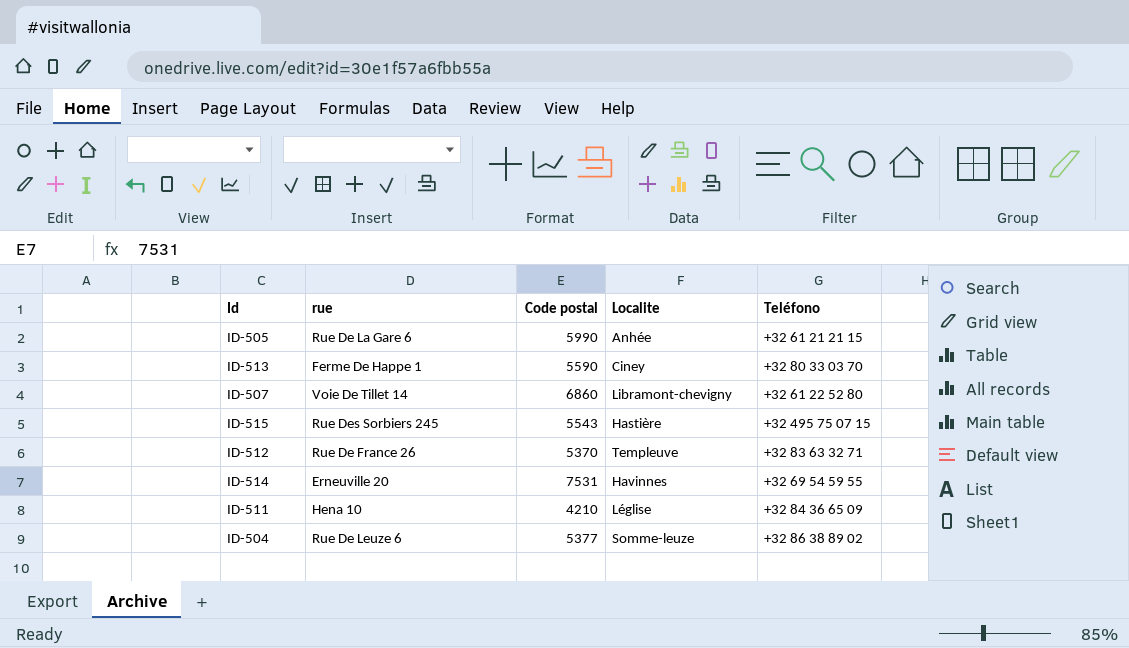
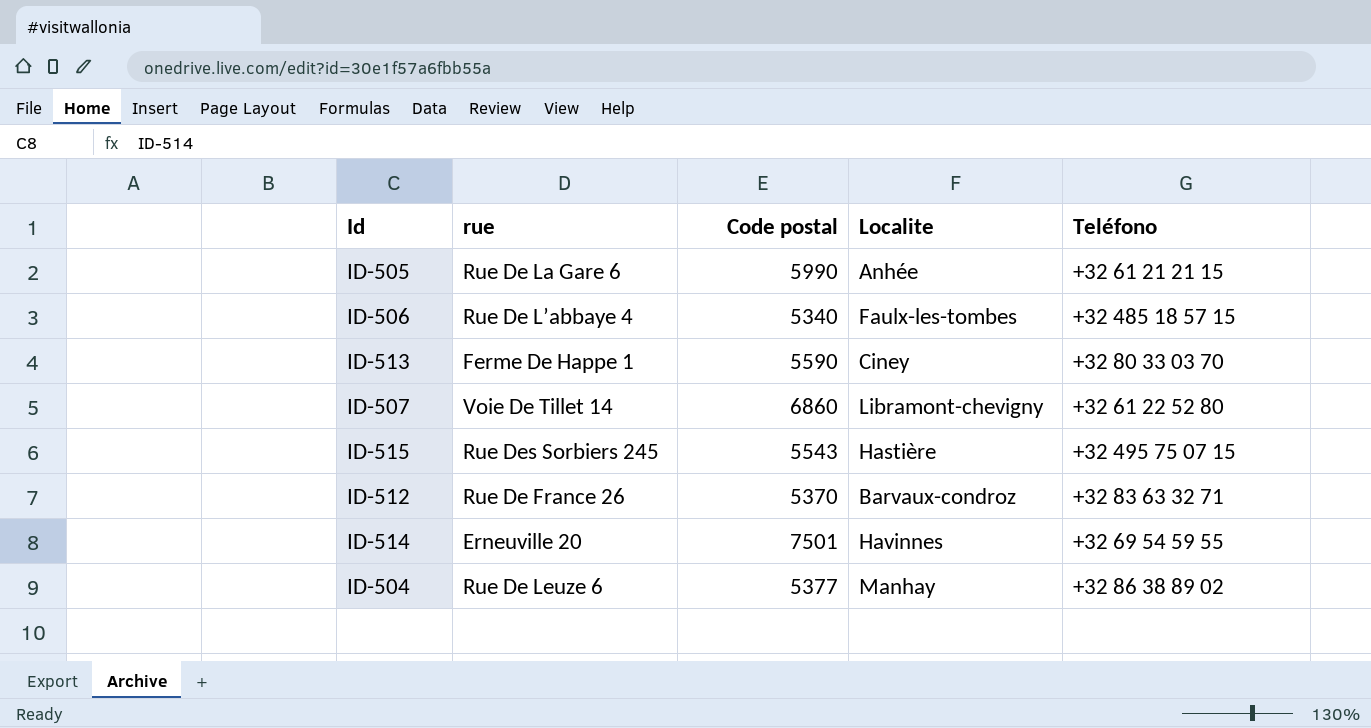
row ID-511: Hena 10 | 4210 | Léglise | +32 84 36 65 09 -> none
row ID-506: none -> Rue De L’abbaye 4 | 5340 | Faulx-les-tombes | +32 485 18 57 15
ID-512 | Localite: Templeuve -> Barvaux-condroz
ID-514 | Code postal: 7531 -> 7501
ID-504 | Localite: Somme-leuze -> Manhay

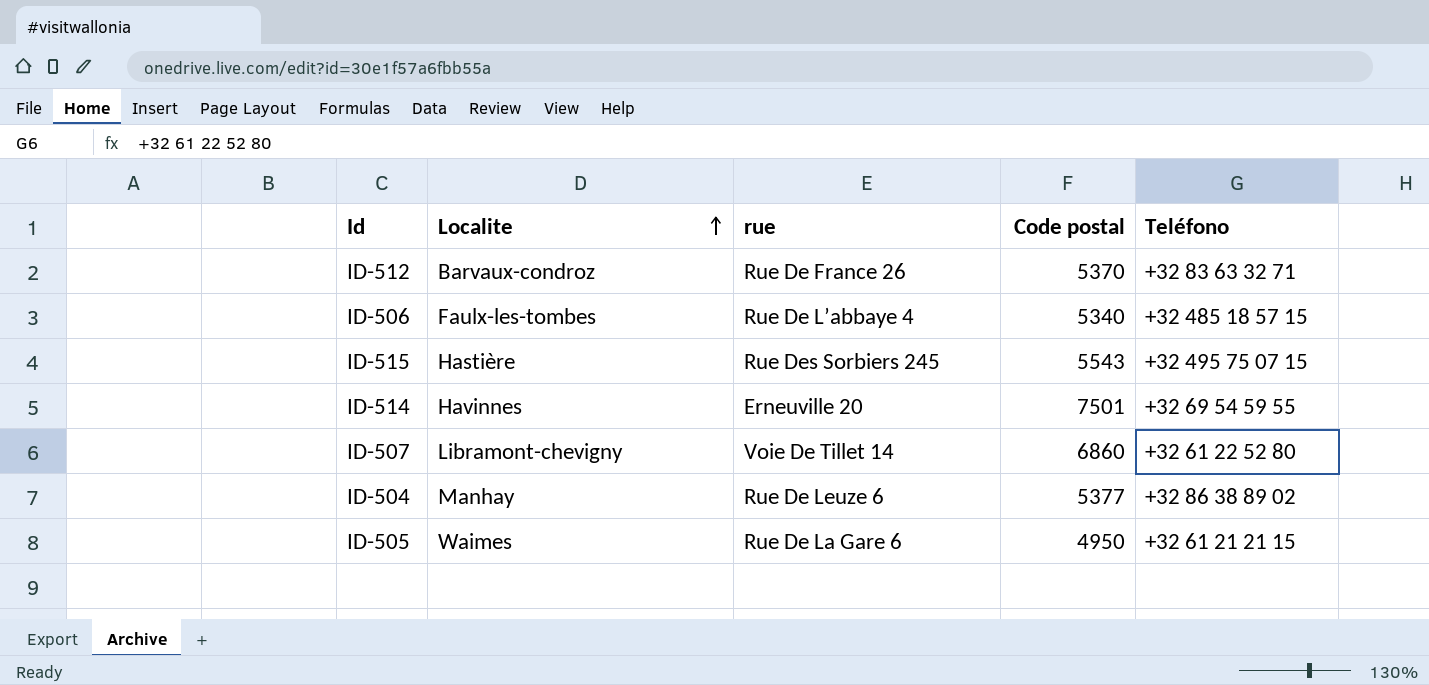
row order: none -> Localite ascending
column Localite | position: 4 -> 2
row ID-513: Ferme De Happe 1 | 5590 | Ciney | +32 80 33 03 70 -> none
ID-505 | Localite: Anhée -> Waimes
ID-505 | Code postal: 5990 -> 4950

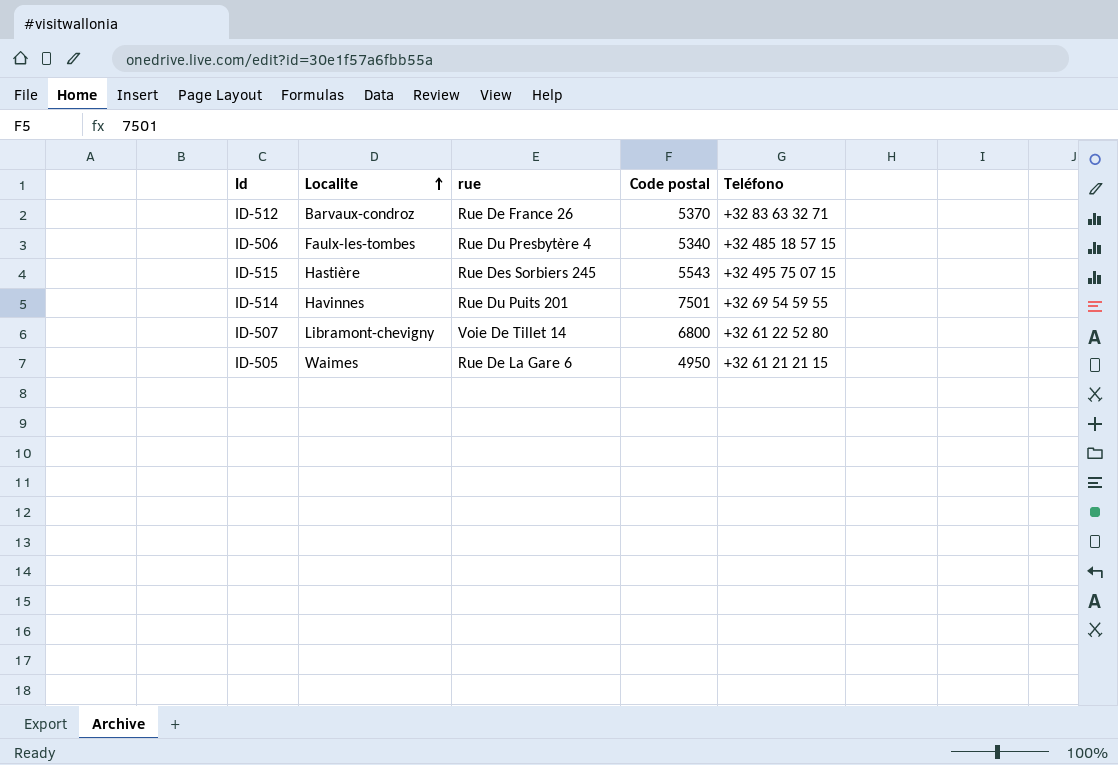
row ID-504: Manhay | Rue De Leuze 6 | 5377 | +32 86 38 89 02 -> none
ID-506 | rue: Rue De L’abbaye 4 -> Rue Du Presbytère 4
ID-514 | rue: Erneuville 20 -> Rue Du Puits 201
ID-507 | Code postal: 6860 -> 6800

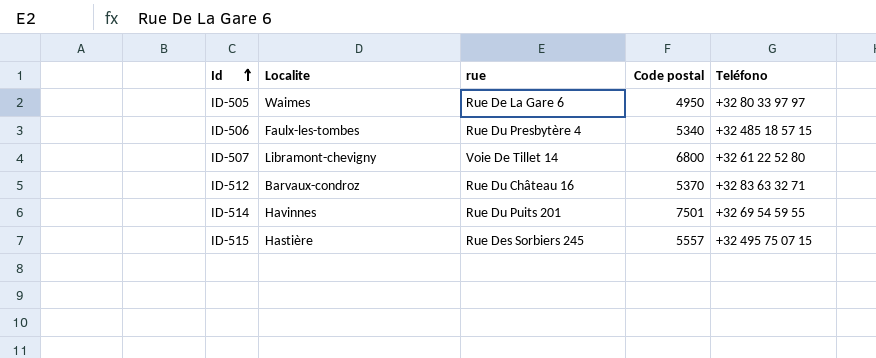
row order: Localite ascending -> Id ascending
ID-505 | Teléfono: +32 61 21 21 15 -> +32 80 33 97 97
ID-512 | rue: Rue De France 26 -> Rue Du Château 16
ID-515 | Code postal: 5543 -> 5557

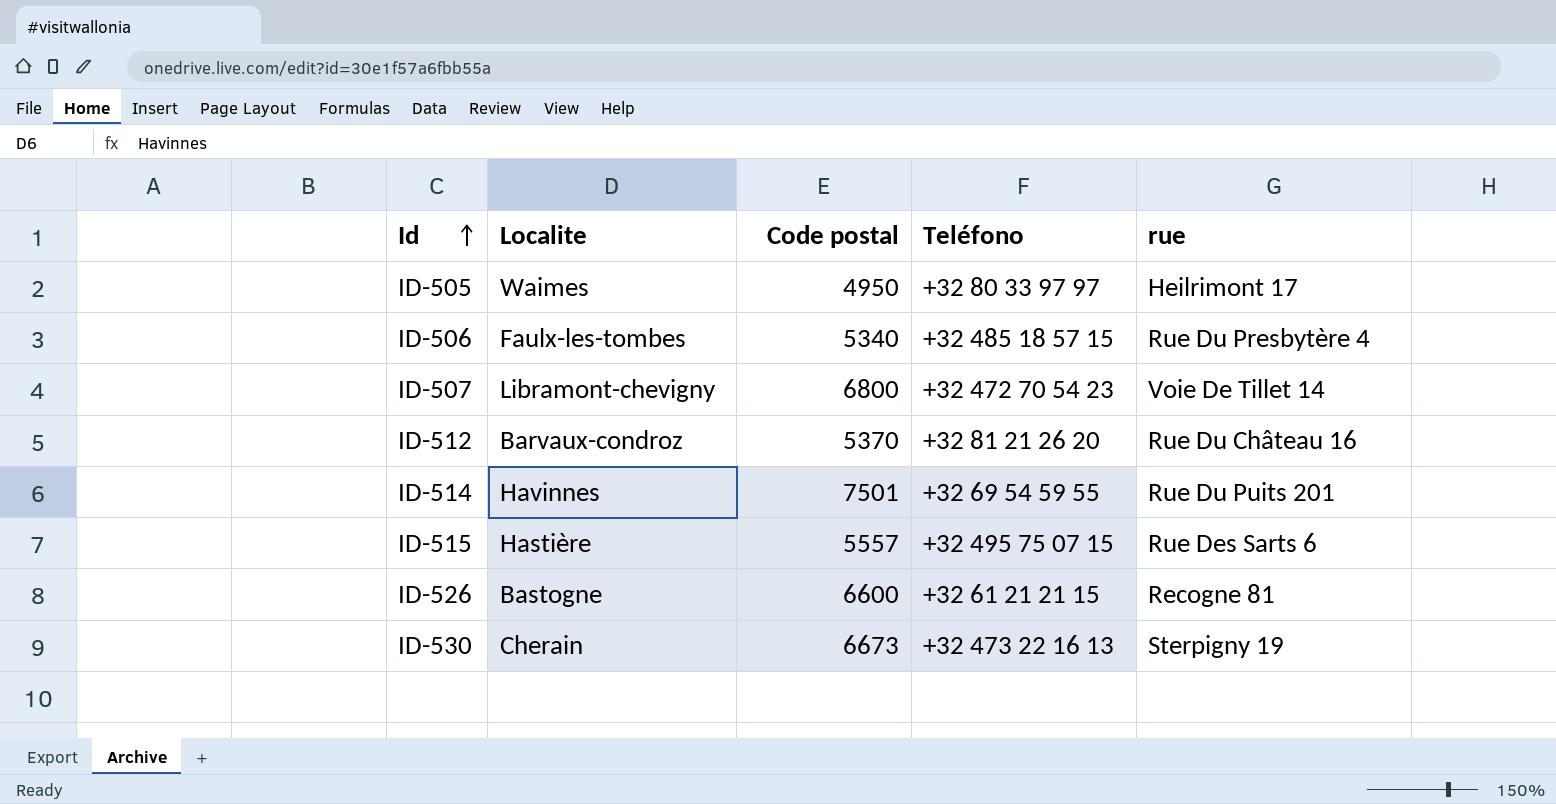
column rue | position: 3 -> 5
ID-505 | rue: Rue De La Gare 6 -> Heilrimont 17
ID-507 | Teléfono: +32 61 22 52 80 -> +32 472 70 54 23
ID-512 | Teléfono: +32 83 63 32 71 -> +32 81 21 26 20
ID-515 | rue: Rue Des Sorbiers 245 -> Rue Des Sarts 6
row ID-526: none -> Bastogne | 6600 | +32 61 21 21 15 | Recogne 81
row ID-530: none -> Cherain | 6673 | +32 473 22 16 13 | Sterpigny 19

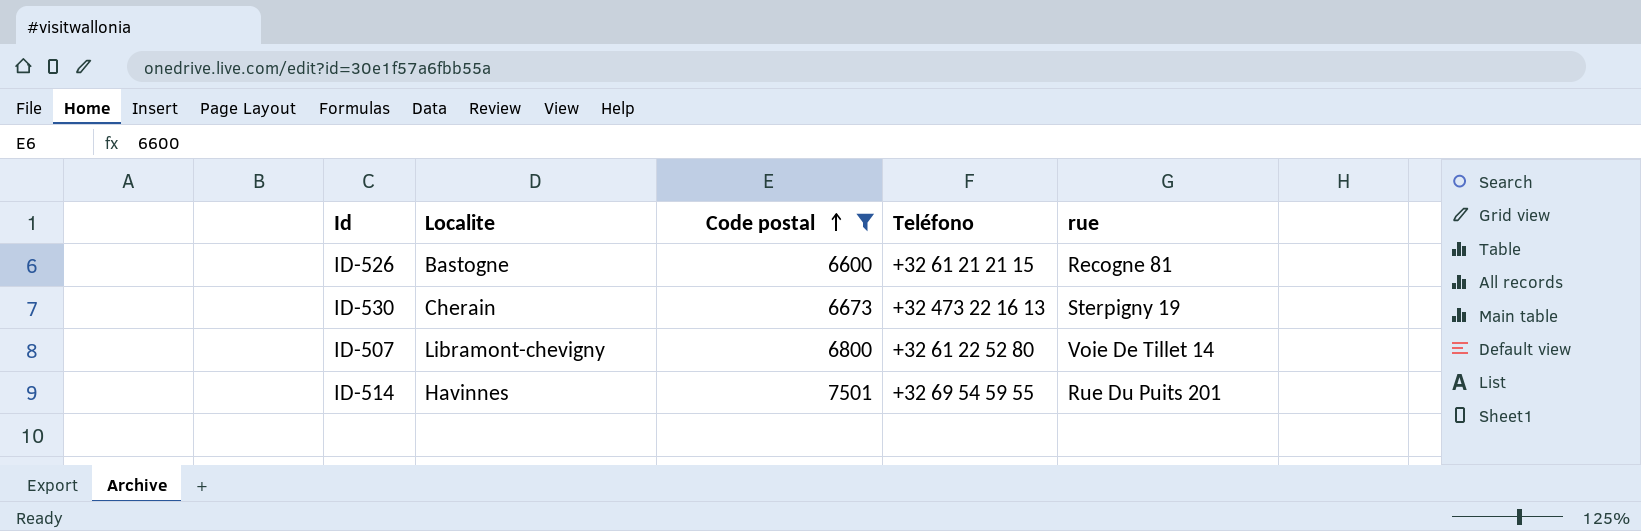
filter: none -> Code postal >= 6600
row order: Id ascending -> Code postal ascending
ID-507 | Teléfono: +32 472 70 54 23 -> +32 61 22 52 80

